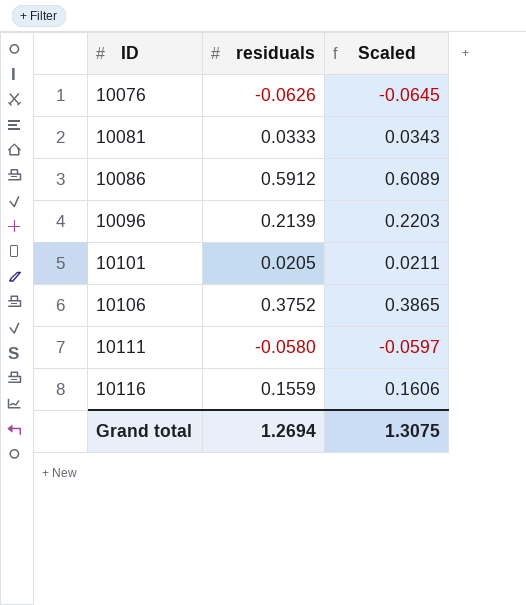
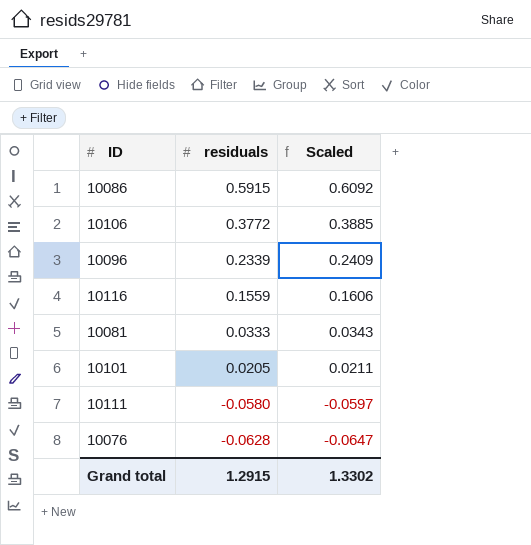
row order: ID ascending -> residuals descending
10086 | residuals: 0.5912 -> 0.5915
10086 | Scaled: 0.6089 -> 0.6092
10106 | residuals: 0.3752 -> 0.3772
10106 | Scaled: 0.3865 -> 0.3885
10096 | residuals: 0.2139 -> 0.2339
10096 | Scaled: 0.2203 -> 0.2409
10076 | residuals: -0.0626 -> -0.0628
10076 | Scaled: -0.0645 -> -0.0647
Grand total | residuals: 1.2694 -> 1.2915
Grand total | Scaled: 1.3075 -> 1.3302

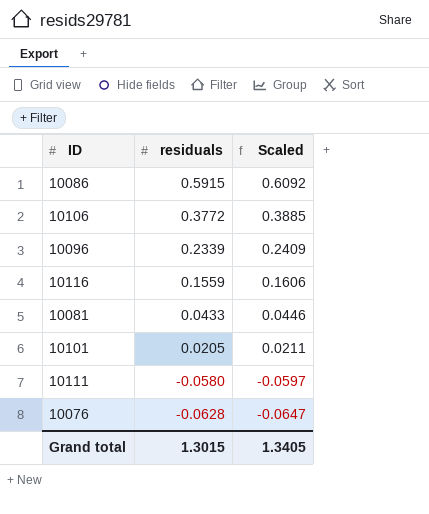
10081 | residuals: 0.0333 -> 0.0433
10081 | Scaled: 0.0343 -> 0.0446
Grand total | residuals: 1.2915 -> 1.3015
Grand total | Scaled: 1.3302 -> 1.3405

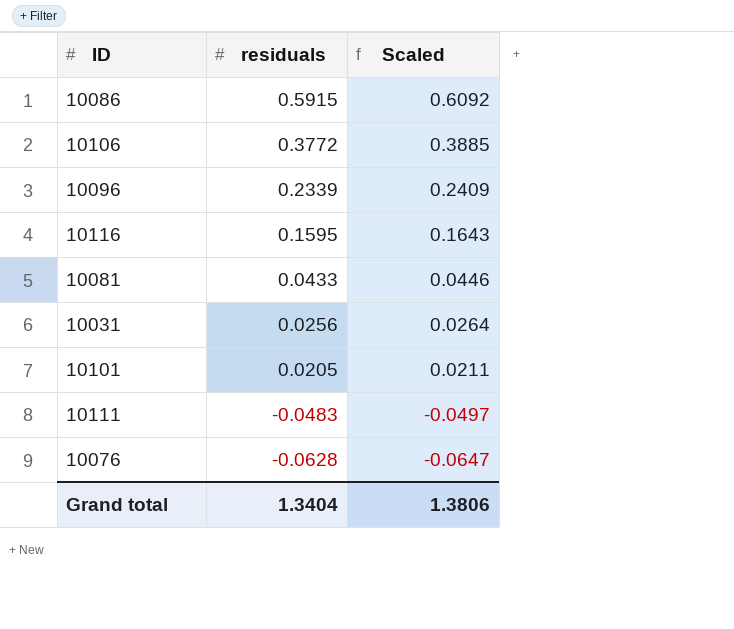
10116 | residuals: 0.1559 -> 0.1595
10116 | Scaled: 0.1606 -> 0.1643
row 10031: none -> 0.0256 | 0.0264
10111 | residuals: -0.0580 -> -0.0483
10111 | Scaled: -0.0597 -> -0.0497
Grand total | residuals: 1.3015 -> 1.3404
Grand total | Scaled: 1.3405 -> 1.3806

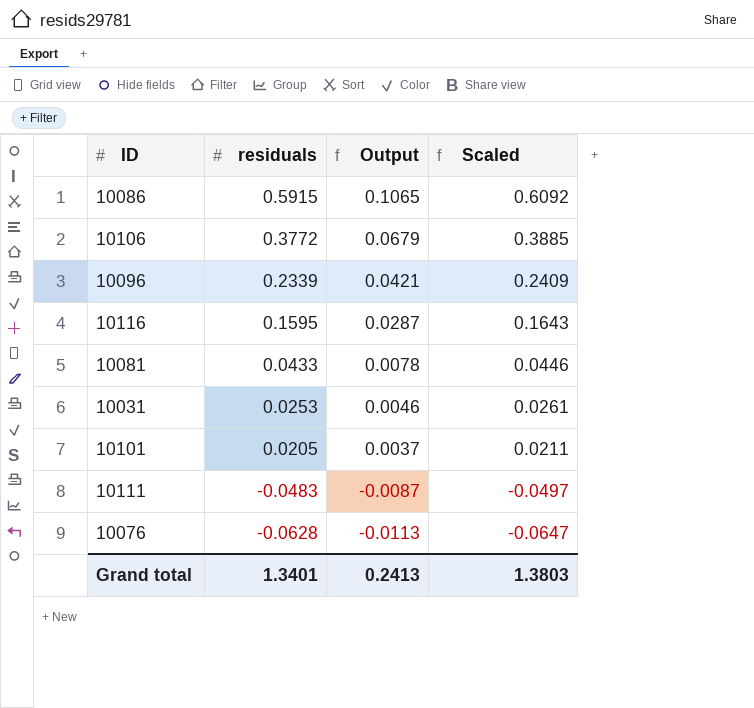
column Output | formula: none -> [residuals] * 0.18
10031 | residuals: 0.0256 -> 0.0253
10031 | Scaled: 0.0264 -> 0.0261
Grand total | residuals: 1.3404 -> 1.3401
Grand total | Scaled: 1.3806 -> 1.3803

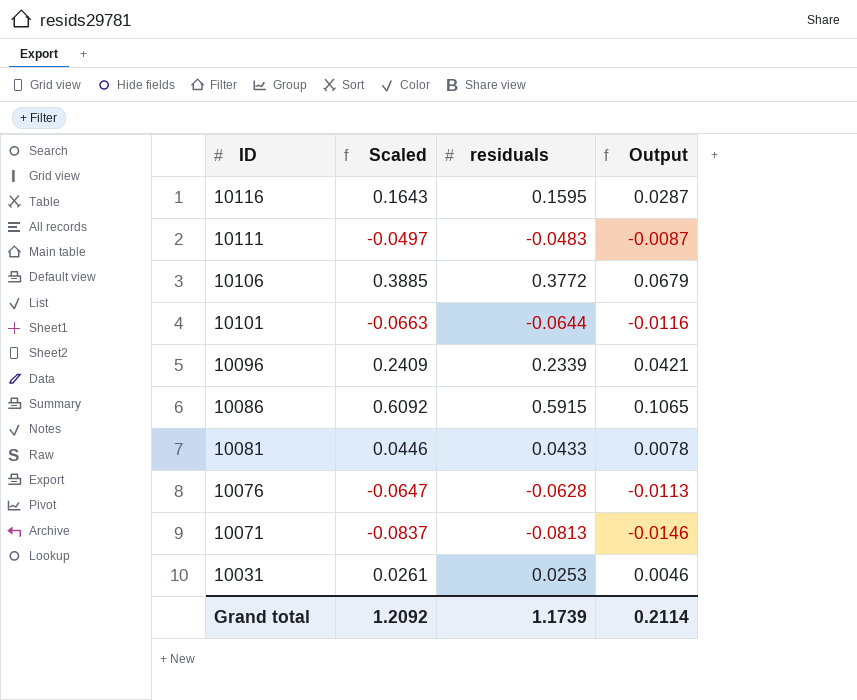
row order: residuals descending -> ID descending
column Scaled | position: 4 -> 2
10101 | Scaled: 0.0211 -> -0.0663
10101 | residuals: 0.0205 -> -0.0644
10101 | Output: 0.0037 -> -0.0116
row 10071: none -> -0.0837 | -0.0813 | -0.0146
Grand total | Scaled: 1.3803 -> 1.2092
Grand total | residuals: 1.3401 -> 1.1739
Grand total | Output: 0.2413 -> 0.2114

